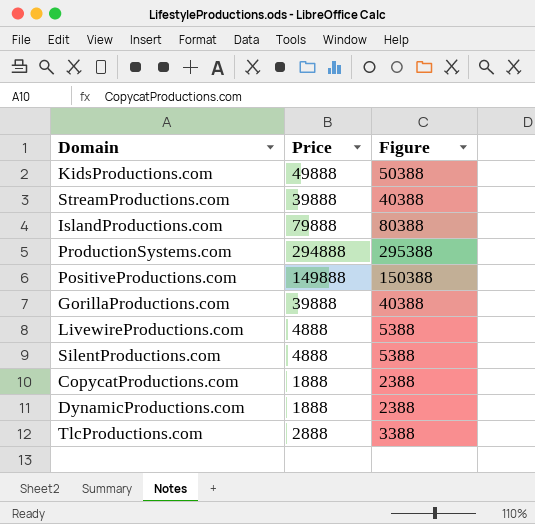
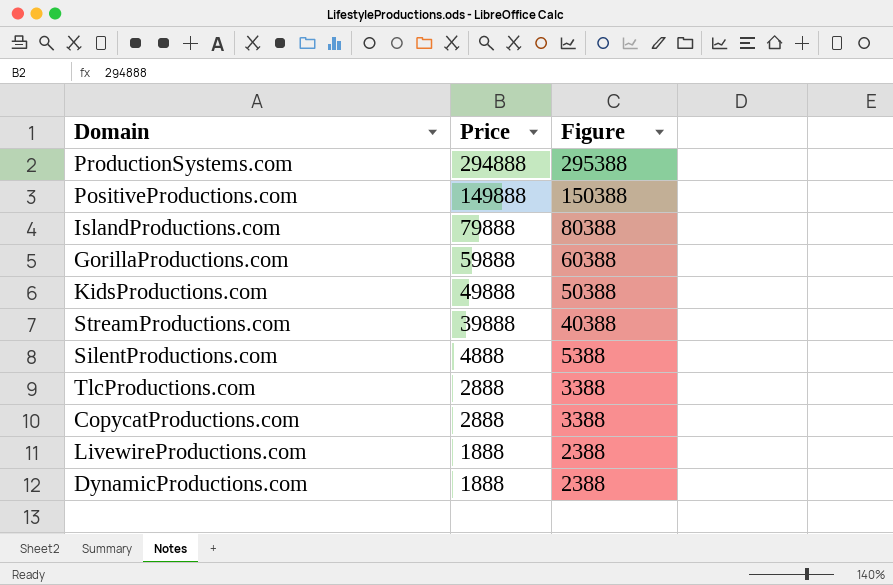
row order: none -> Price descending
GorillaProductions.com | Price: 39888 -> 59888
GorillaProductions.com | Figure: 40388 -> 60388
CopycatProductions.com | Price: 1888 -> 2888
CopycatProductions.com | Figure: 2388 -> 3388
LivewireProductions.com | Price: 4888 -> 1888
LivewireProductions.com | Figure: 5388 -> 2388

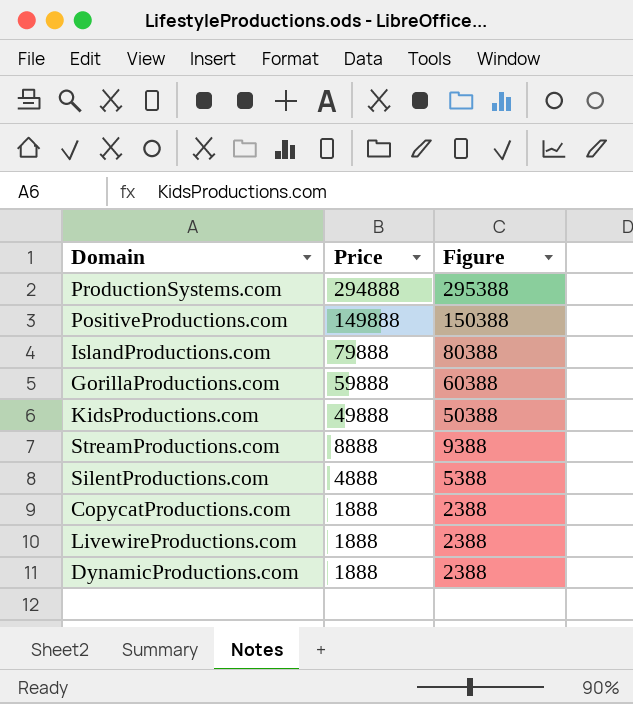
row TlcProductions.com: 2888 | 3388 -> none
StreamProductions.com | Price: 39888 -> 8888
StreamProductions.com | Figure: 40388 -> 9388
CopycatProductions.com | Price: 2888 -> 1888
CopycatProductions.com | Figure: 3388 -> 2388

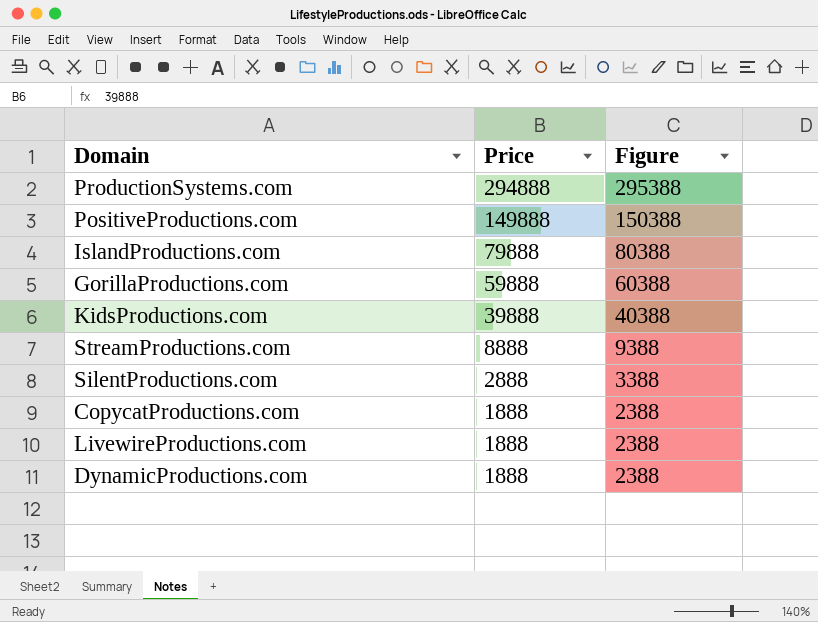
KidsProductions.com | Price: 49888 -> 39888
KidsProductions.com | Figure: 50388 -> 40388
SilentProductions.com | Price: 4888 -> 2888
SilentProductions.com | Figure: 5388 -> 3388

